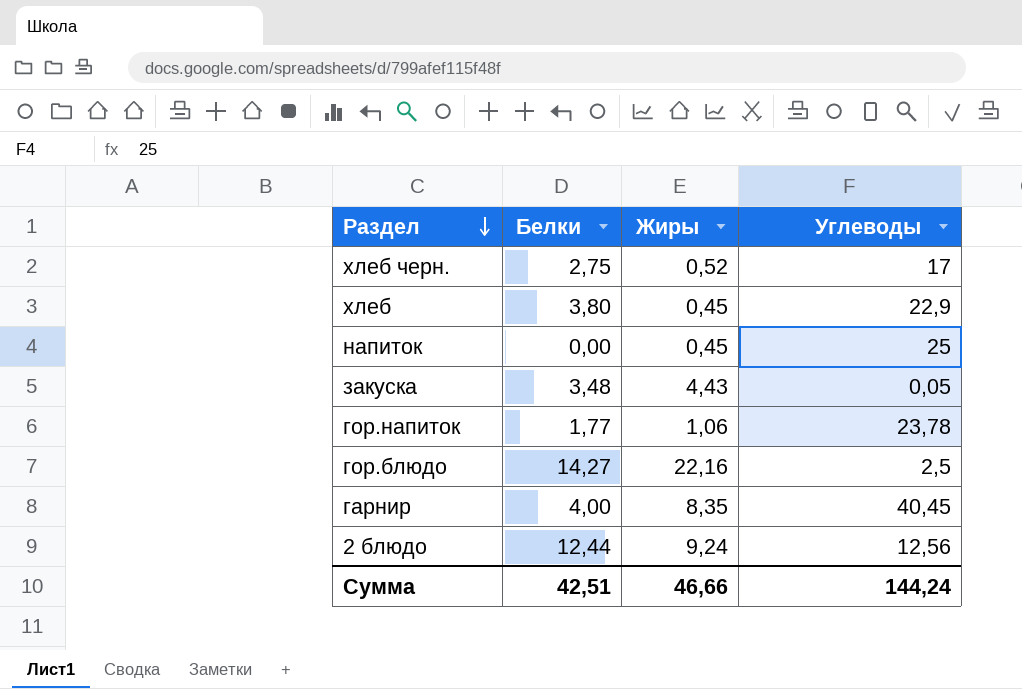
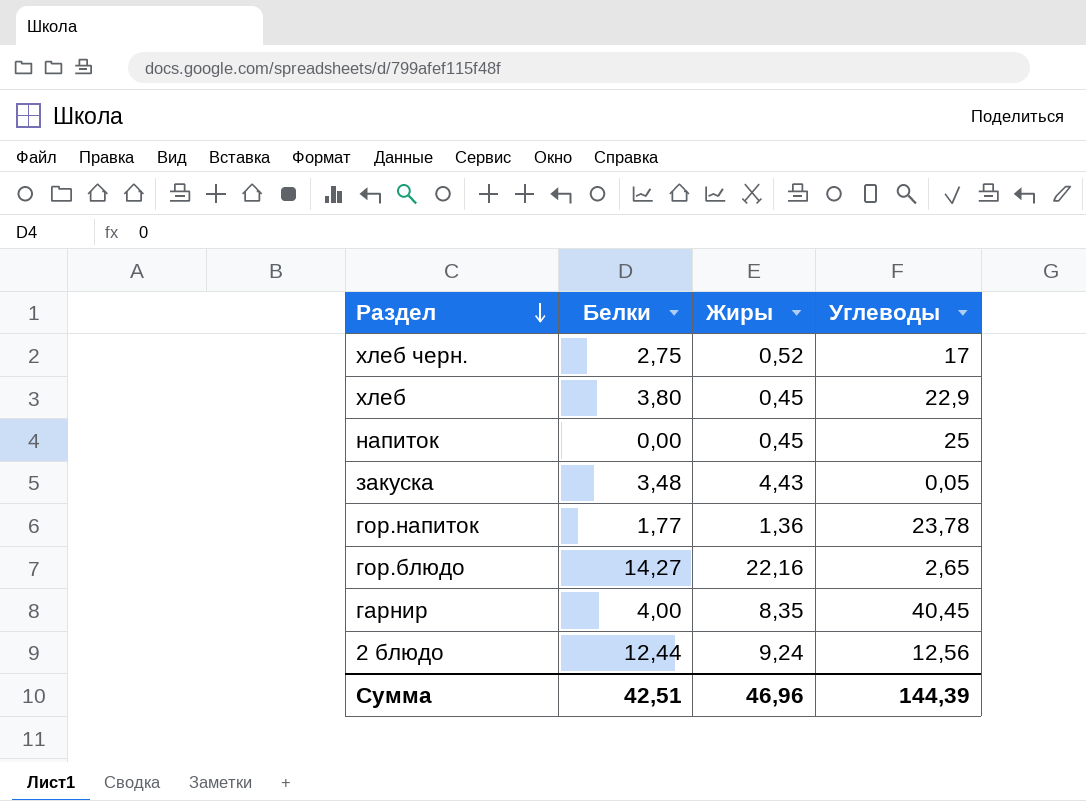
гор.напиток | Жиры: 1,06 -> 1,36
гор.блюдо | Углеводы: 2,5 -> 2,65
Сумма | Жиры: 46,66 -> 46,96
Сумма | Углеводы: 144,24 -> 144,39

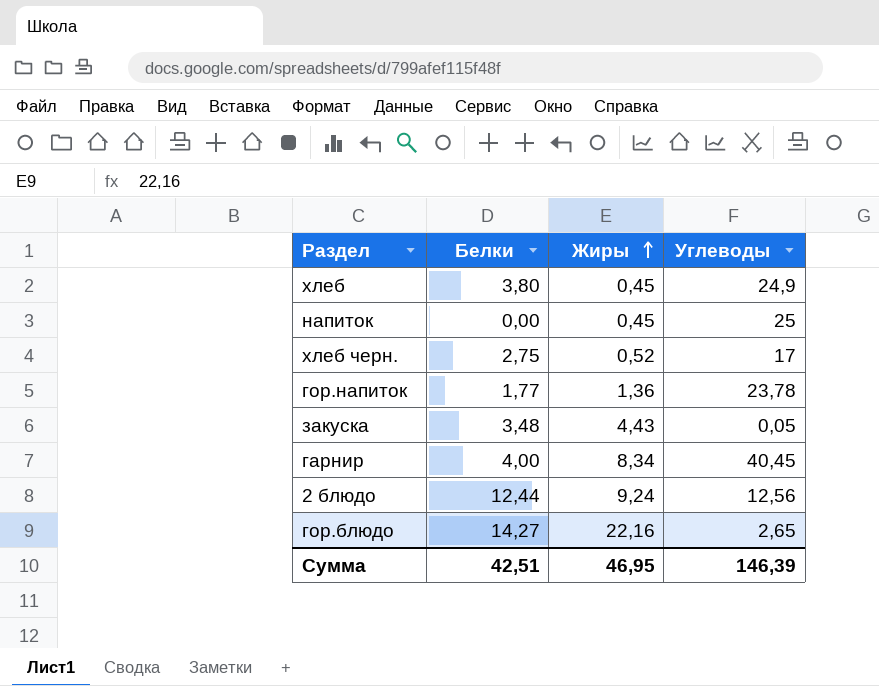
row order: Раздел descending -> Жиры ascending
хлеб | Углеводы: 22,9 -> 24,9
гарнир | Жиры: 8,35 -> 8,34
Сумма | Жиры: 46,96 -> 46,95
Сумма | Углеводы: 144,39 -> 146,39

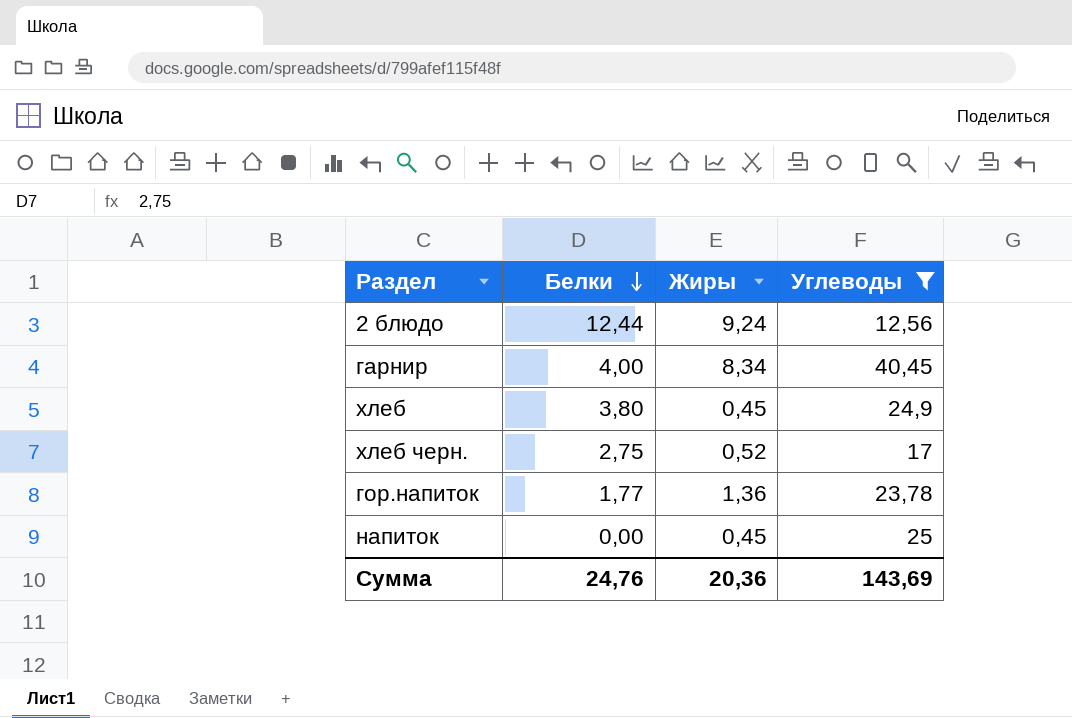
filter: none -> Углеводы >= 12,56
row order: Жиры ascending -> Белки descending
Сумма | Белки: 42,51 -> 24,76
Сумма | Жиры: 46,95 -> 20,36
Сумма | Углеводы: 146,39 -> 143,69

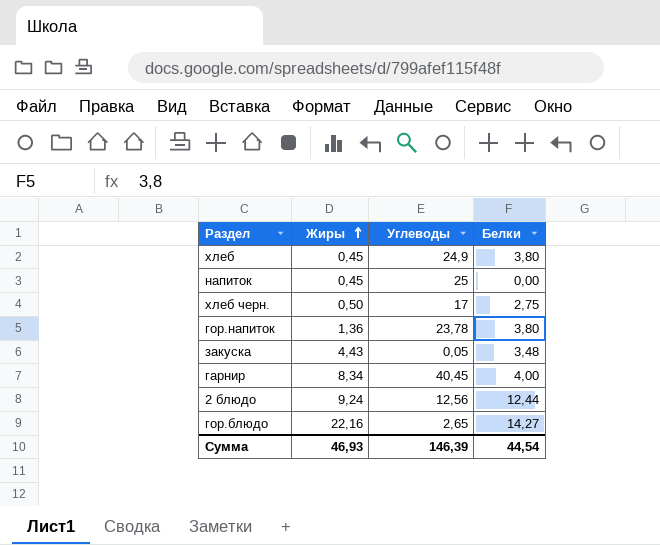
filter: Углеводы >= 12,56 -> none
row order: Белки descending -> Жиры ascending
column Белки | position: 2 -> 4
хлеб черн. | Жиры: 0,52 -> 0,50
гор.напиток | Белки: 1,77 -> 3,80
Сумма | Жиры: 20,36 -> 46,93
Сумма | Углеводы: 143,69 -> 146,39
Сумма | Белки: 24,76 -> 44,54

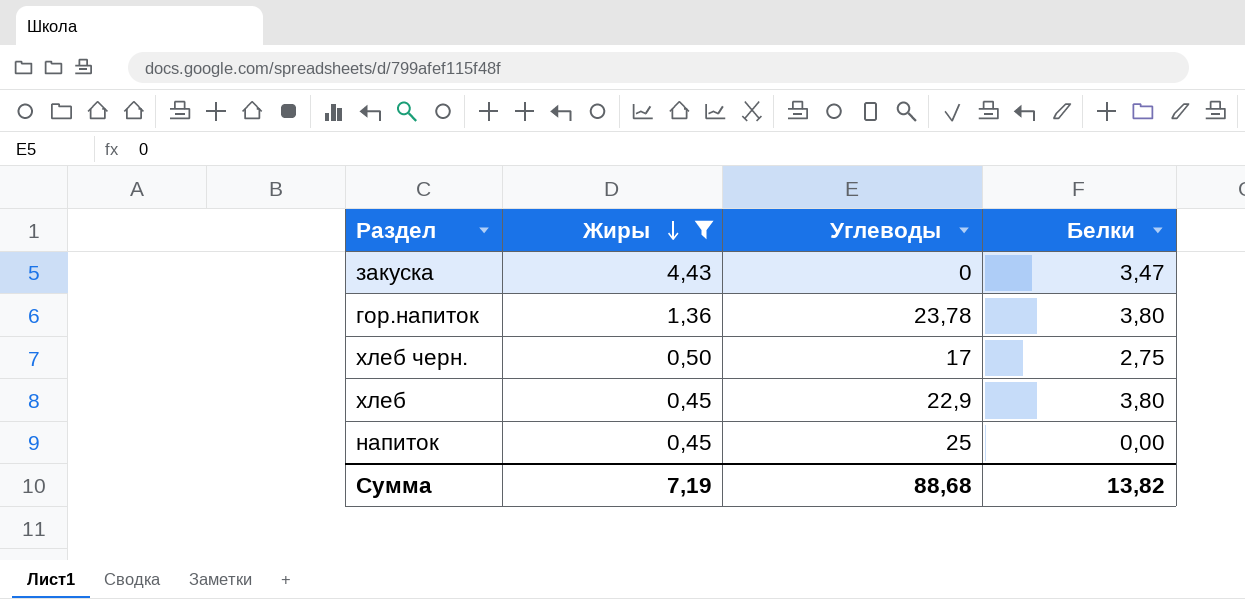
filter: none -> Жиры <= 4,43
row order: Жиры ascending -> Жиры descending
закуска | Углеводы: 0,05 -> 0
закуска | Белки: 3,48 -> 3,47
хлеб | Углеводы: 24,9 -> 22,9
Сумма | Жиры: 46,93 -> 7,19
Сумма | Углеводы: 146,39 -> 88,68
Сумма | Белки: 44,54 -> 13,82

